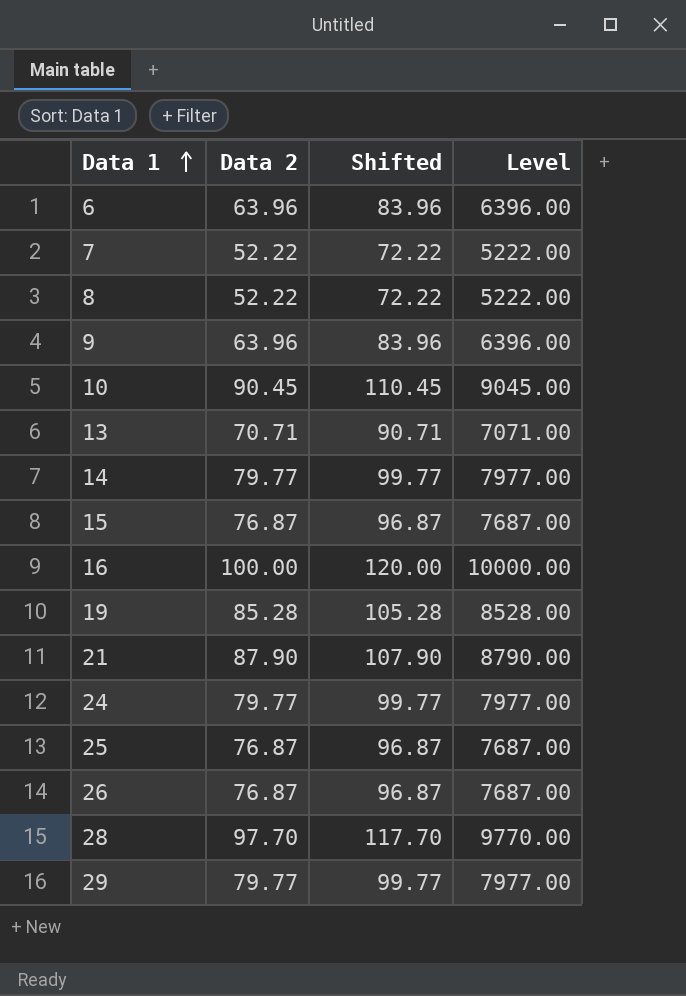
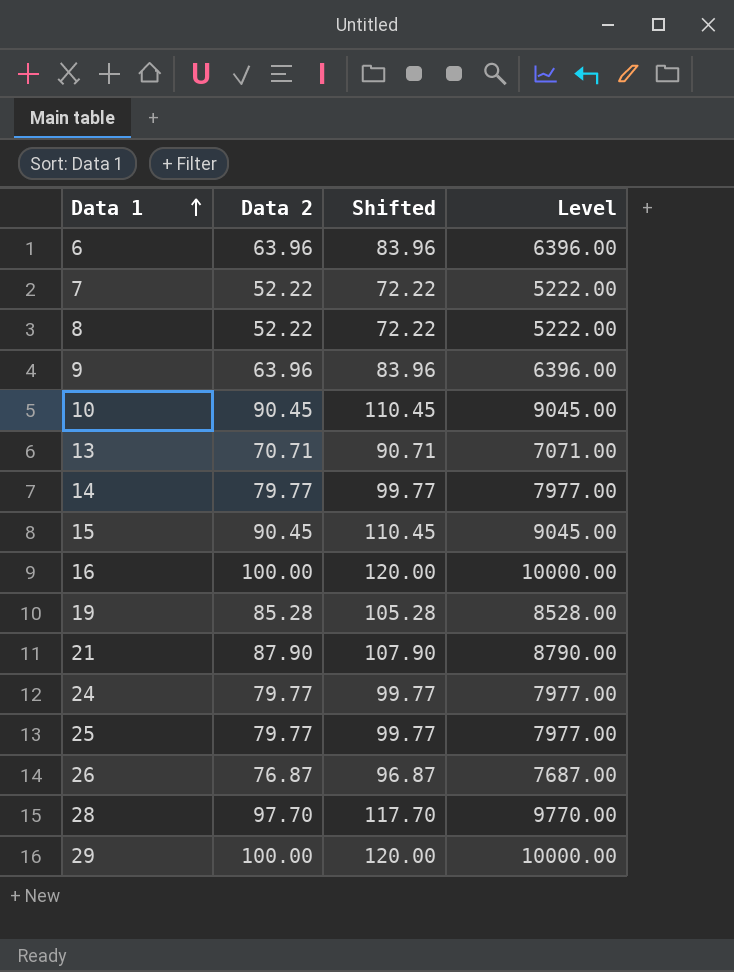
15 | Data 2: 76.87 -> 90.45
15 | Shifted: 96.87 -> 110.45
15 | Level: 7687.00 -> 9045.00
25 | Data 2: 76.87 -> 79.77
25 | Shifted: 96.87 -> 99.77
25 | Level: 7687.00 -> 7977.00
29 | Data 2: 79.77 -> 100.00
29 | Shifted: 99.77 -> 120.00
29 | Level: 7977.00 -> 10000.00

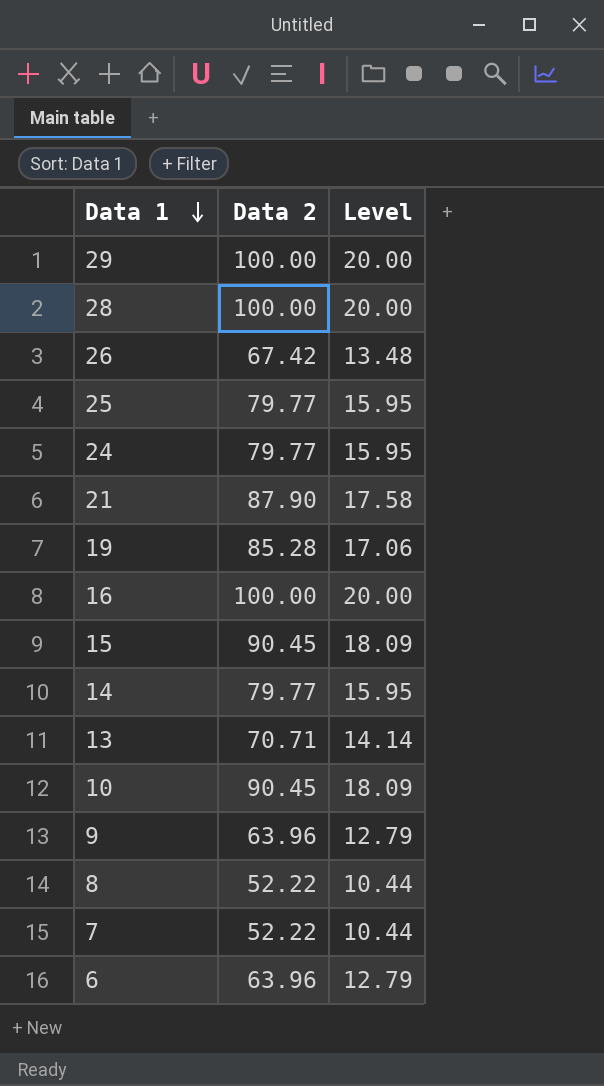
row order: Data 1 ascending -> Data 1 descending
column Shifted | formula: [Data 2] + 20 -> none
column Level | formula: [Data 2] * 100 -> [Data 2] * 0.2
28 | Data 2: 97.70 -> 100.00
26 | Data 2: 76.87 -> 67.42

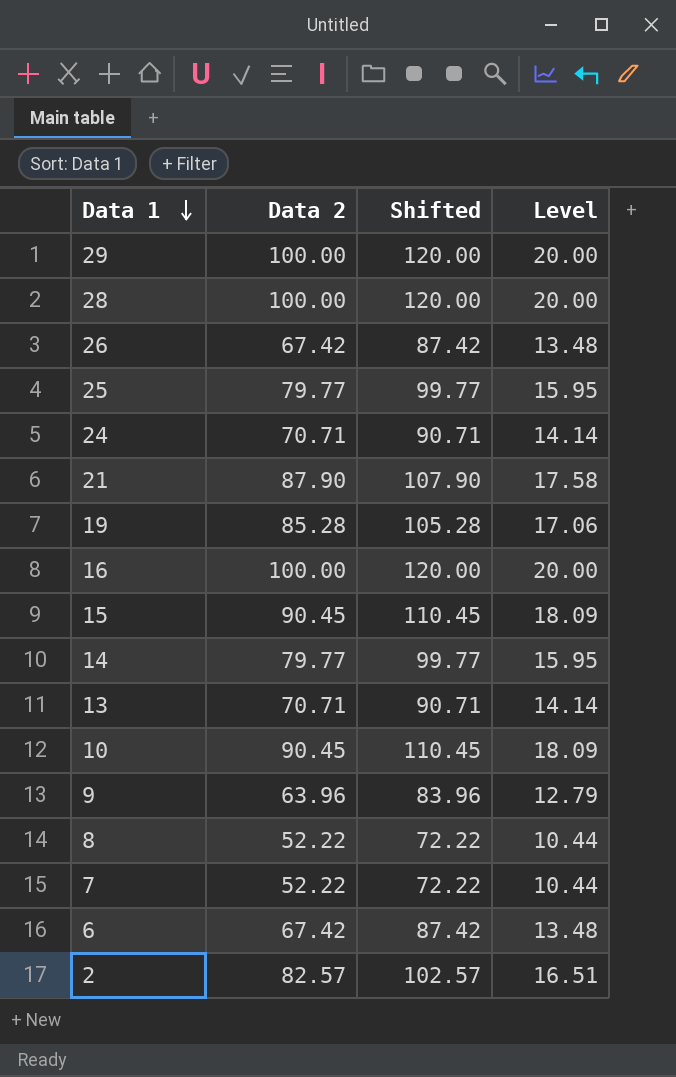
column Shifted | formula: none -> [Data 2] + 20
24 | Data 2: 79.77 -> 70.71
24 | Level: 15.95 -> 14.14
6 | Data 2: 63.96 -> 67.42
6 | Level: 12.79 -> 13.48
row 2: none -> 82.57 | 102.57 | 16.51

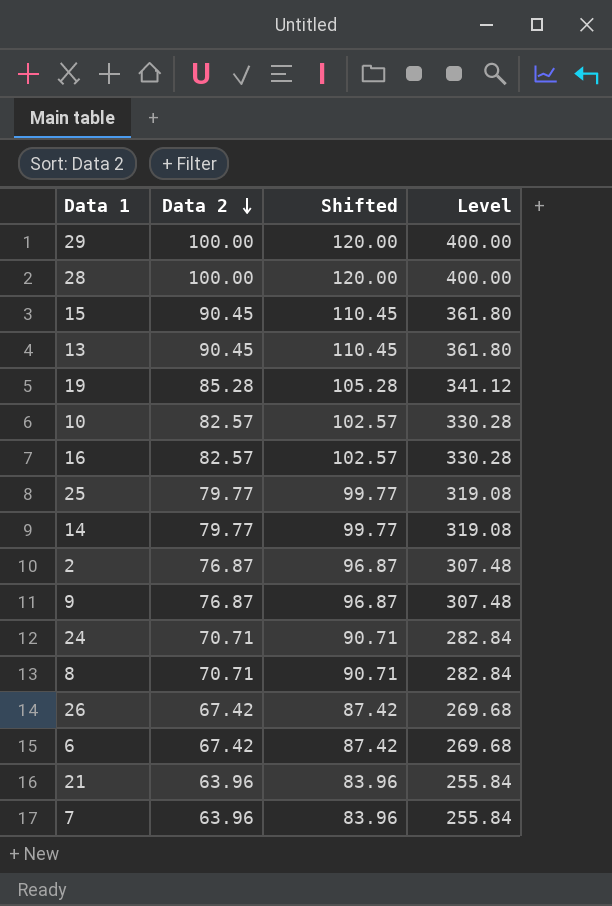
row order: Data 1 descending -> Data 2 descending
column Level | formula: [Data 2] * 0.2 -> [Data 2] * 4
13 | Data 2: 70.71 -> 90.45
13 | Shifted: 90.71 -> 110.45
10 | Data 2: 90.45 -> 82.57
10 | Shifted: 110.45 -> 102.57
16 | Data 2: 100.00 -> 82.57
16 | Shifted: 120.00 -> 102.57
2 | Data 2: 82.57 -> 76.87
2 | Shifted: 102.57 -> 96.87
9 | Data 2: 63.96 -> 76.87
9 | Shifted: 83.96 -> 96.87
8 | Data 2: 52.22 -> 70.71
8 | Shifted: 72.22 -> 90.71
21 | Data 2: 87.90 -> 63.96
21 | Shifted: 107.90 -> 83.96
7 | Data 2: 52.22 -> 63.96
7 | Shifted: 72.22 -> 83.96

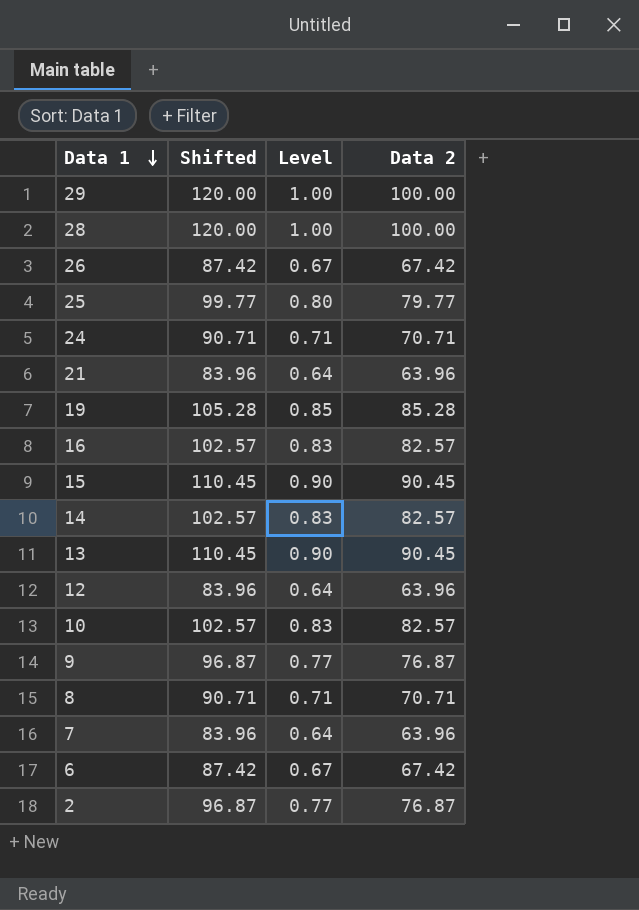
row order: Data 2 descending -> Data 1 descending
column Level | formula: [Data 2] * 4 -> [Data 2] * 0.01
column Data 2 | position: 2 -> 4
14 | Shifted: 99.77 -> 102.57
14 | Data 2: 79.77 -> 82.57
row 12: none -> 83.96 | 0.64 | 63.96

